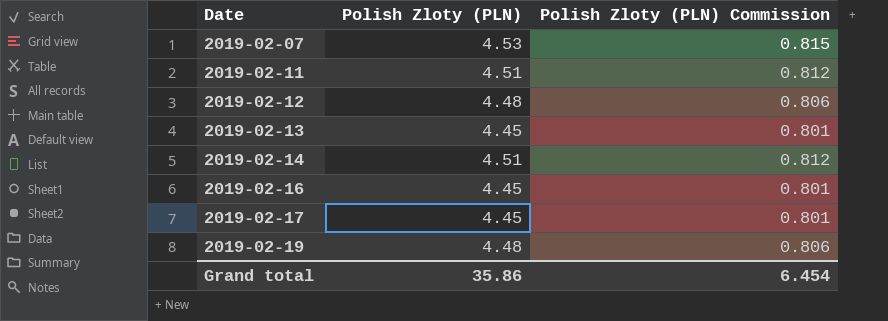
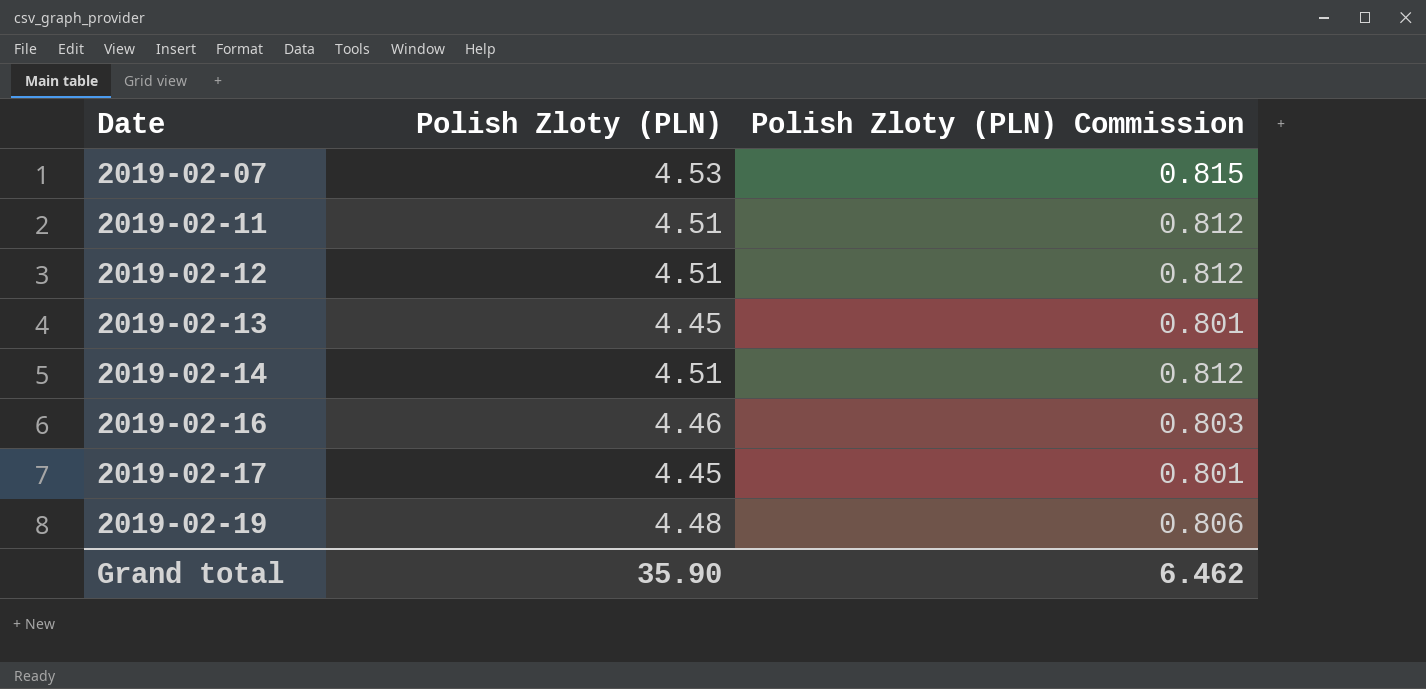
2019-02-12 | Polish Zloty (PLN): 4.48 -> 4.51
2019-02-12 | Polish Zloty (PLN) Commission: 0.806 -> 0.812
2019-02-16 | Polish Zloty (PLN): 4.45 -> 4.46
2019-02-16 | Polish Zloty (PLN) Commission: 0.801 -> 0.803
Grand total | Polish Zloty (PLN): 35.86 -> 35.90
Grand total | Polish Zloty (PLN) Commission: 6.454 -> 6.462

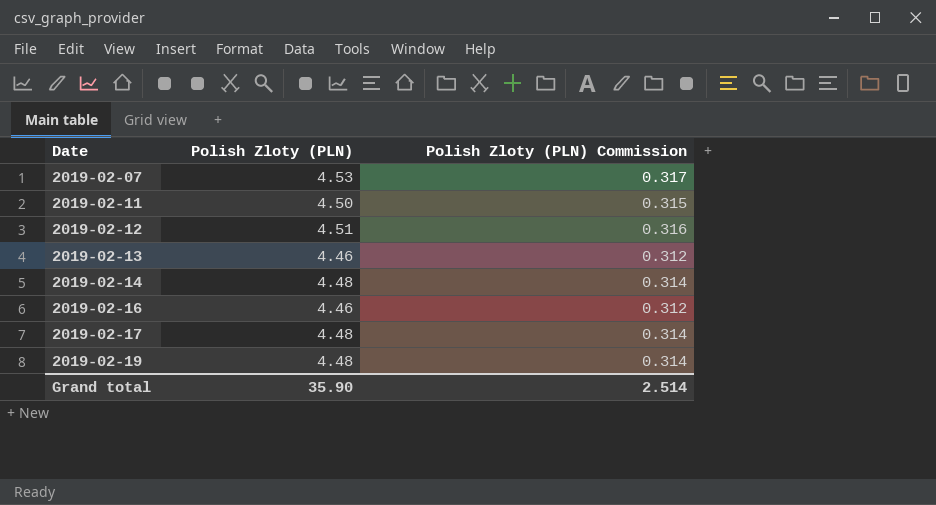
column Polish Zloty (PLN) Commission | formula: [Polish Zloty (PLN)] * 0.18 -> [Polish Zloty (PLN)] * 0.07
2019-02-11 | Polish Zloty (PLN): 4.51 -> 4.50
2019-02-13 | Polish Zloty (PLN): 4.45 -> 4.46
2019-02-14 | Polish Zloty (PLN): 4.51 -> 4.48
2019-02-17 | Polish Zloty (PLN): 4.45 -> 4.48
Grand total | Polish Zloty (PLN) Commission: 6.462 -> 2.514

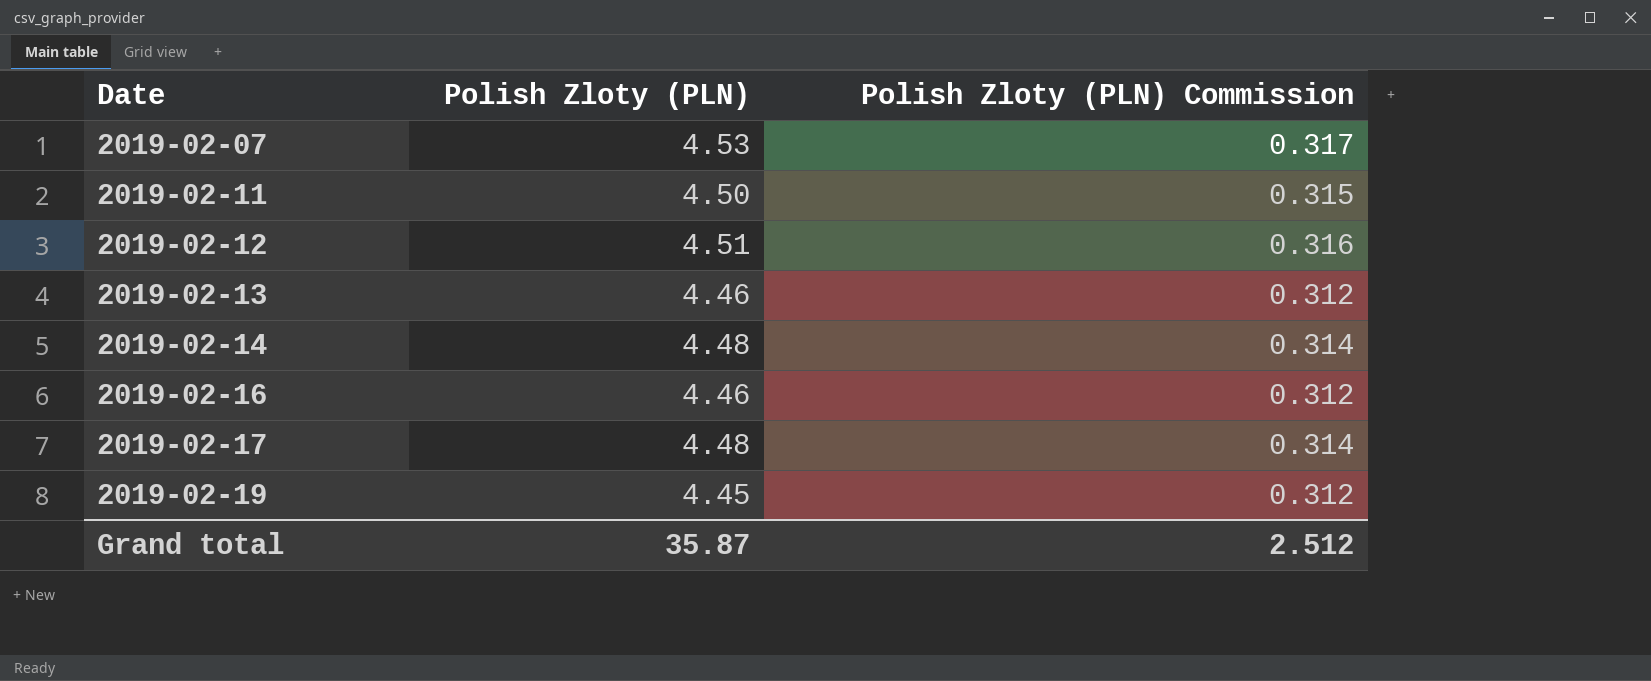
2019-02-19 | Polish Zloty (PLN): 4.48 -> 4.45
2019-02-19 | Polish Zloty (PLN) Commission: 0.314 -> 0.312
Grand total | Polish Zloty (PLN): 35.90 -> 35.87
Grand total | Polish Zloty (PLN) Commission: 2.514 -> 2.512

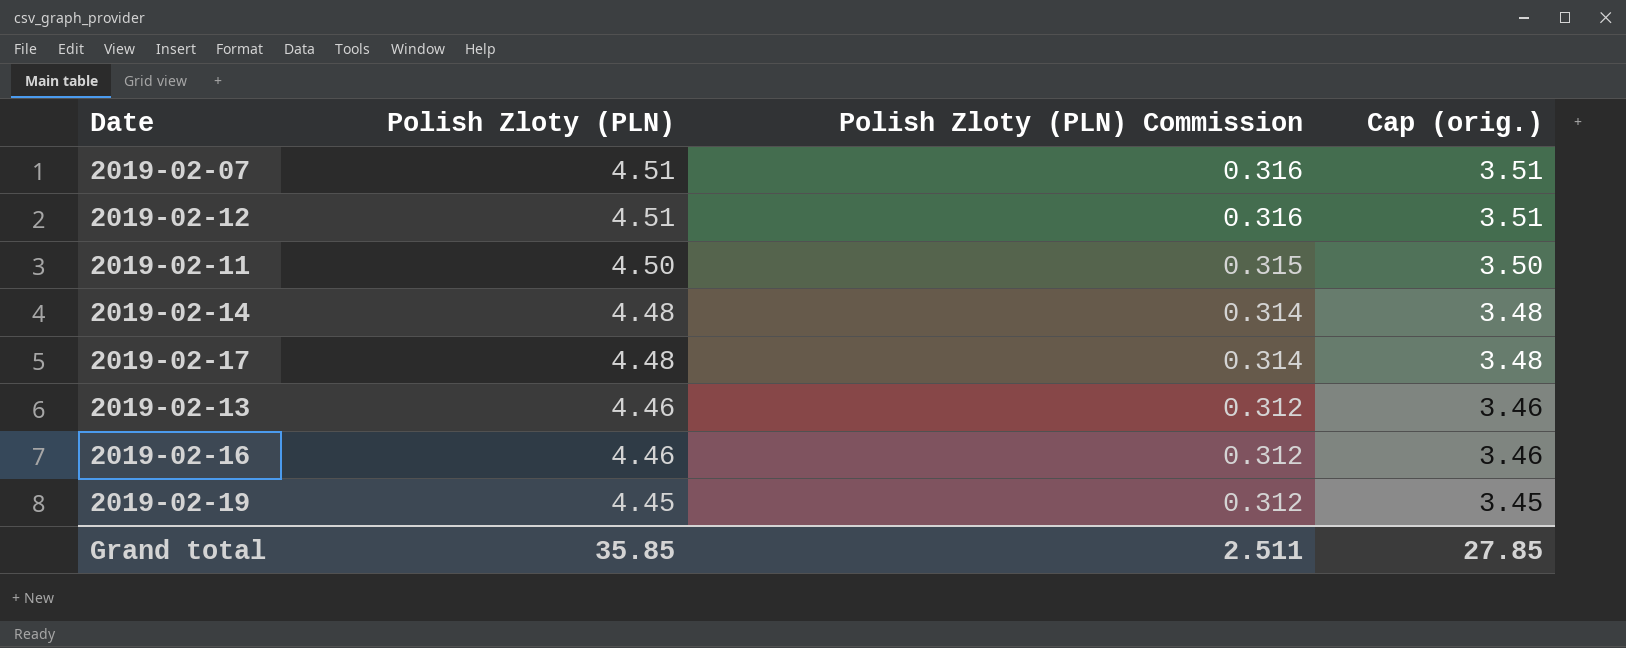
row order: Date ascending -> Polish Zloty (PLN) descending
column Cap (orig.) | formula: none -> [Polish Zloty (PLN)] - 1
2019-02-07 | Polish Zloty (PLN): 4.53 -> 4.51
2019-02-07 | Polish Zloty (PLN) Commission: 0.317 -> 0.316
Grand total | Polish Zloty (PLN): 35.87 -> 35.85
Grand total | Polish Zloty (PLN) Commission: 2.512 -> 2.511

